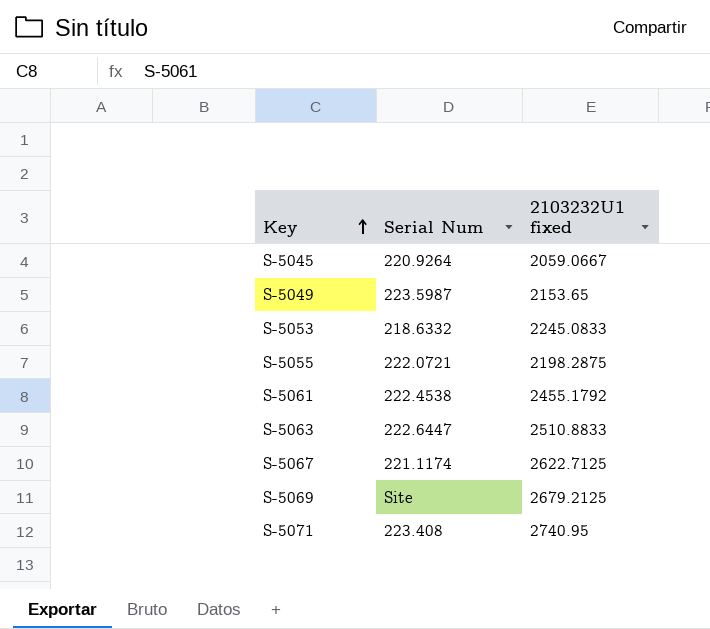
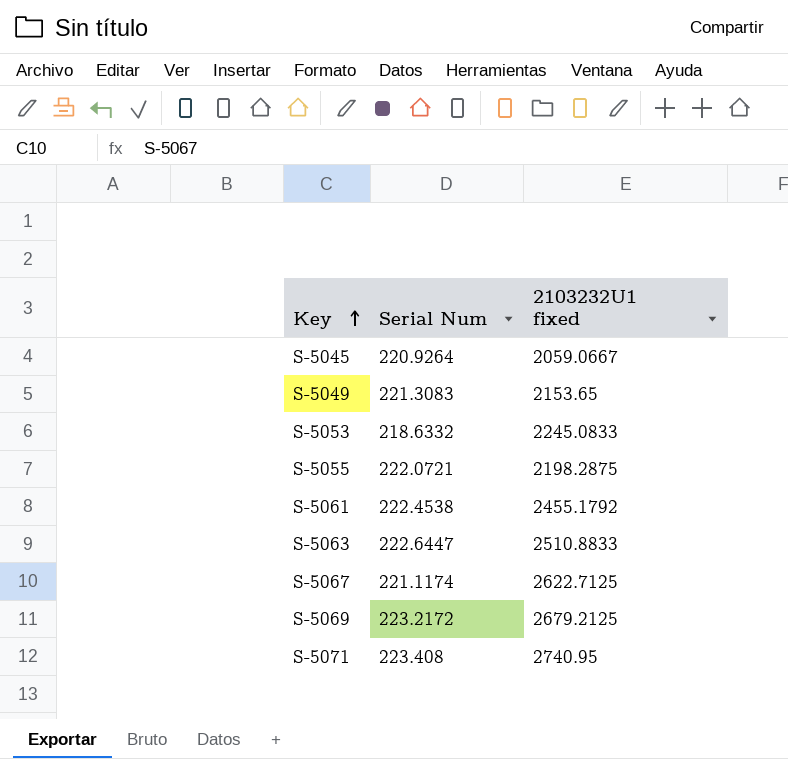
S-5049 | Serial Num: 223.5987 -> 221.3083
S-5069 | Serial Num: Site -> 223.2172

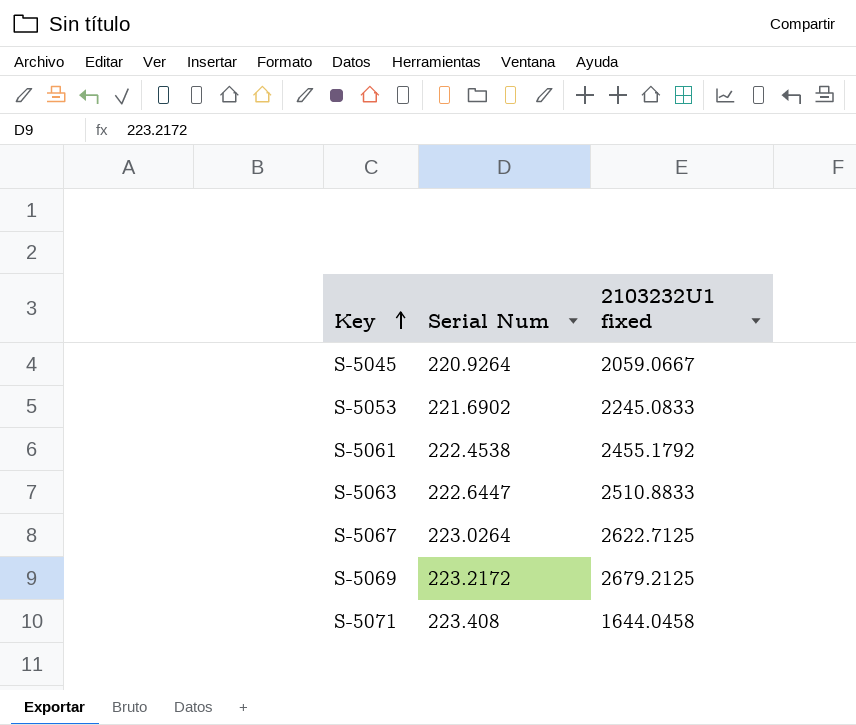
row S-5049: 221.3083 | 2153.65 -> none
row S-5055: 222.0721 | 2198.2875 -> none
S-5053 | Serial Num: 218.6332 -> 221.6902
S-5067 | Serial Num: 221.1174 -> 223.0264
S-5071 | 2103232U1 fixed: 2740.95 -> 1644.0458

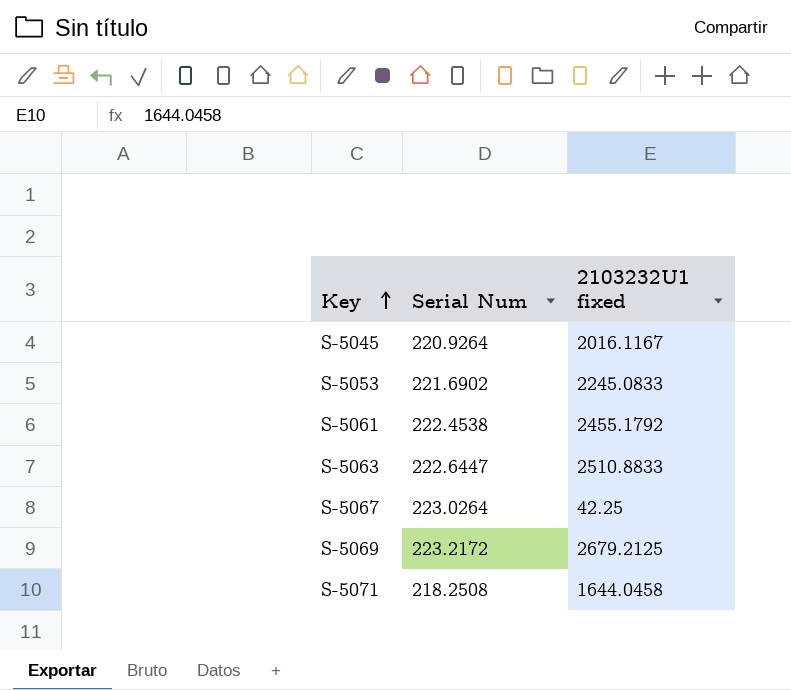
S-5045 | 2103232U1 fixed: 2059.0667 -> 2016.1167
S-5067 | 2103232U1 fixed: 2622.7125 -> 42.25
S-5071 | Serial Num: 223.408 -> 218.2508

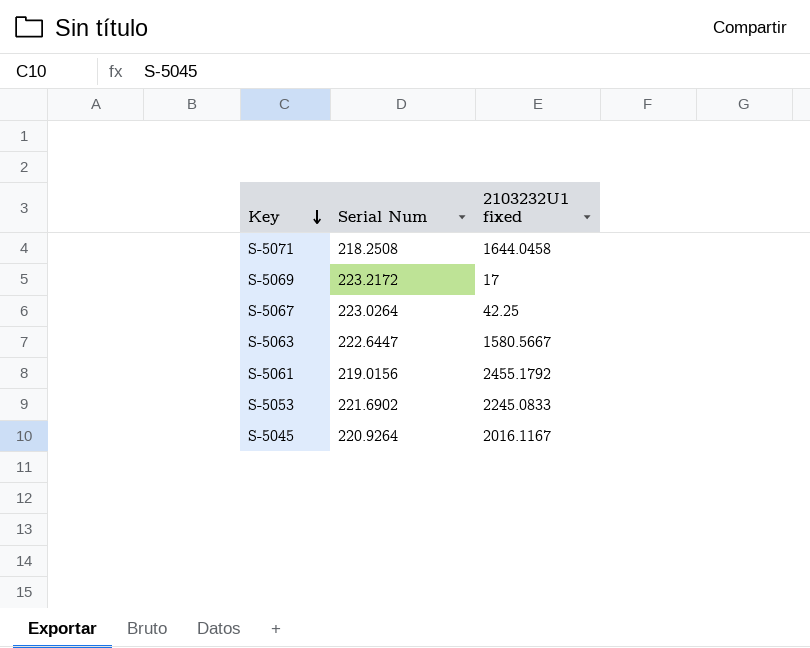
row order: Key ascending -> Key descending
S-5069 | 2103232U1 fixed: 2679.2125 -> 17
S-5063 | 2103232U1 fixed: 2510.8833 -> 1580.5667
S-5061 | Serial Num: 222.4538 -> 219.0156

